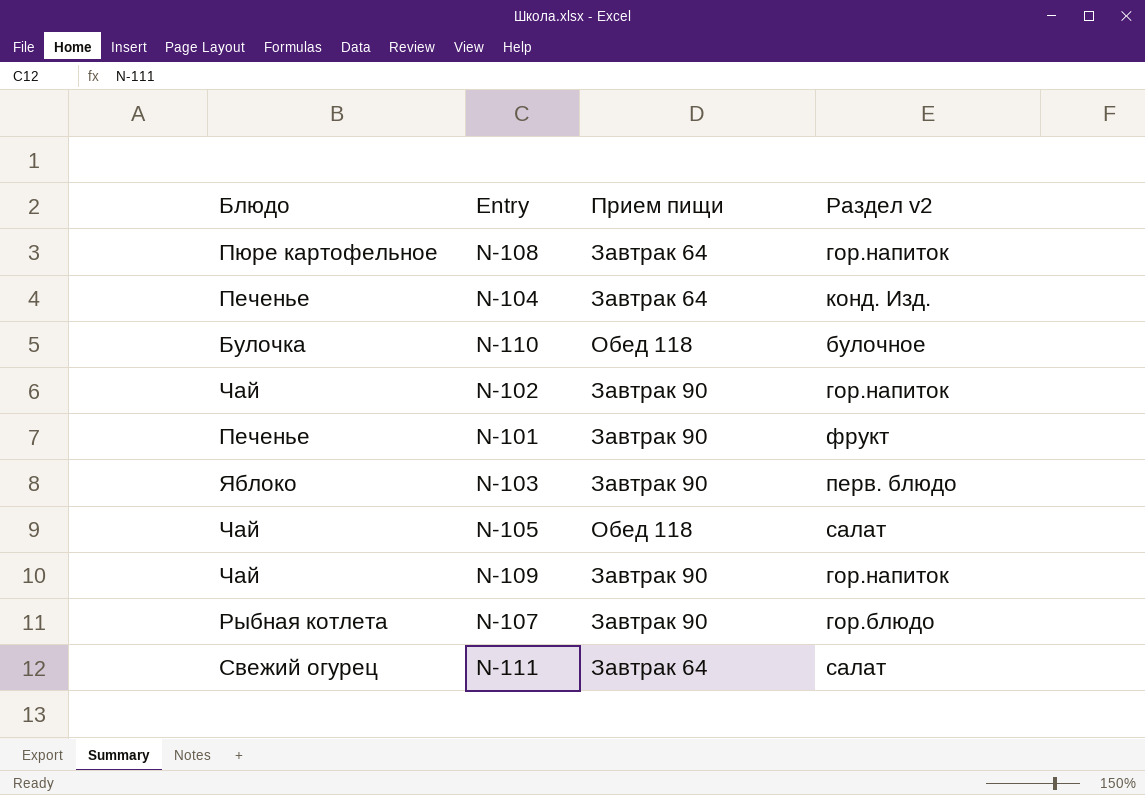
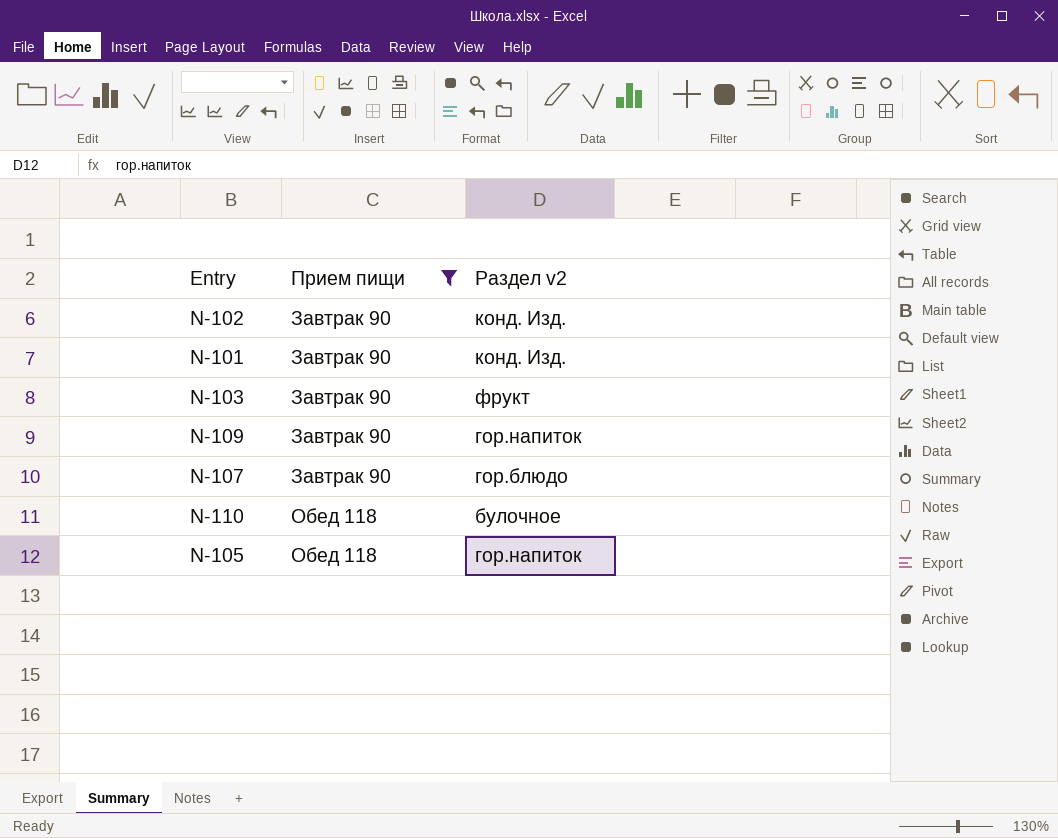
filter: none -> Прием пищи != Завтрак 64
row order: none -> Прием пищи ascending
column Блюдо | position: 1 -> none
N-102 | Раздел v2: гор.напиток -> конд. Изд.
N-101 | Раздел v2: фрукт -> конд. Изд.
N-103 | Раздел v2: перв. блюдо -> фрукт
N-105 | Раздел v2: салат -> гор.напиток

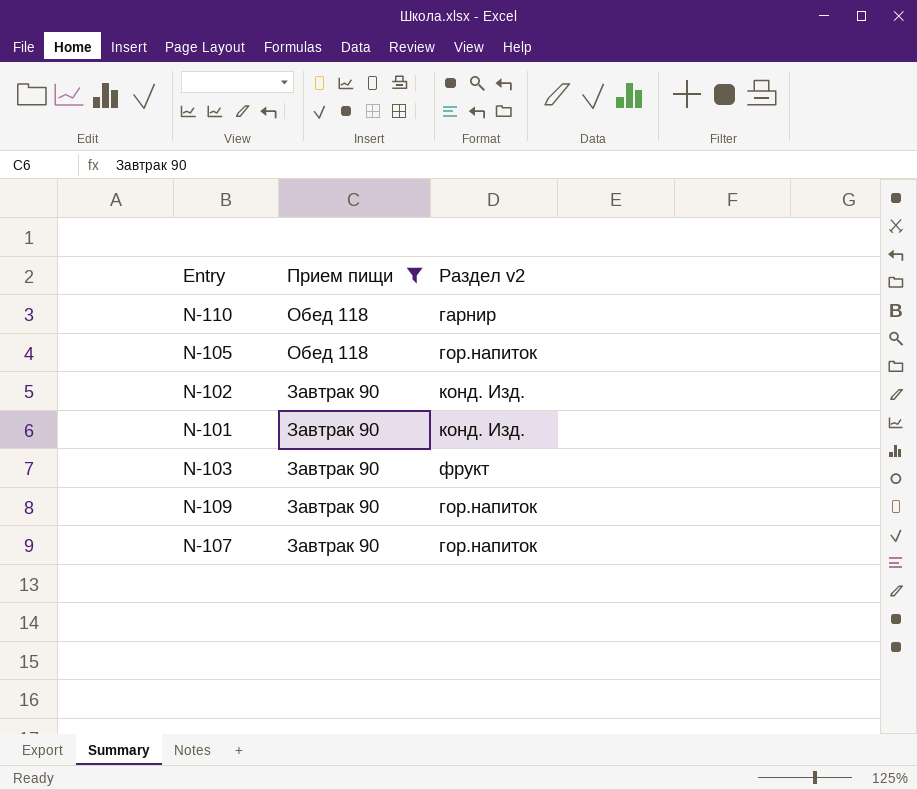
row order: Прием пищи ascending -> Прием пищи descending
N-110 | Раздел v2: булочное -> гарнир
N-107 | Раздел v2: гор.блюдо -> гор.напиток

